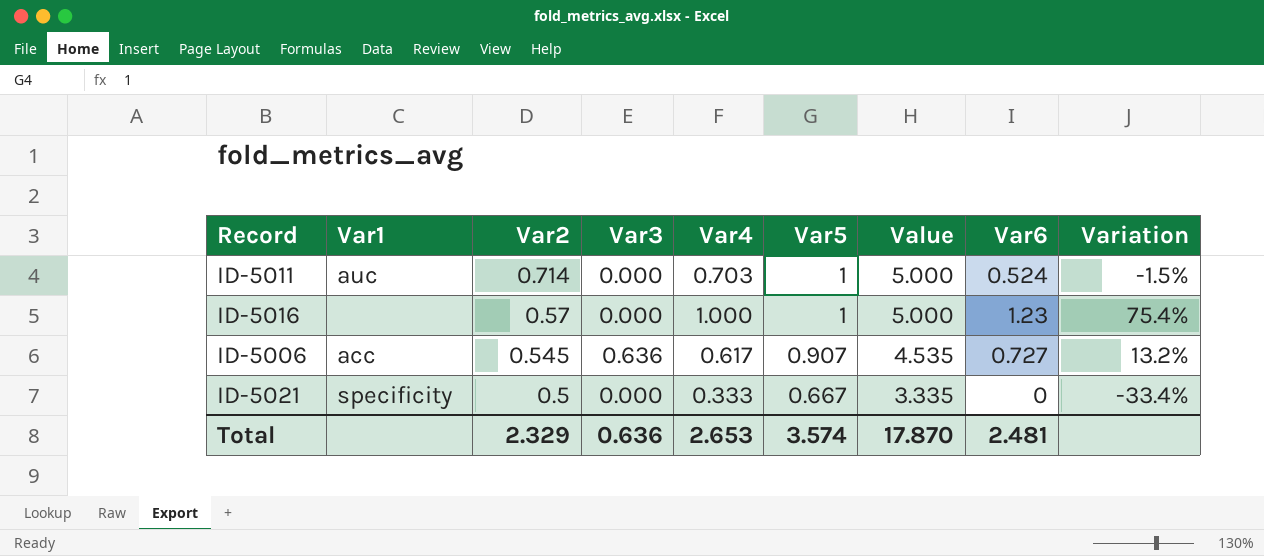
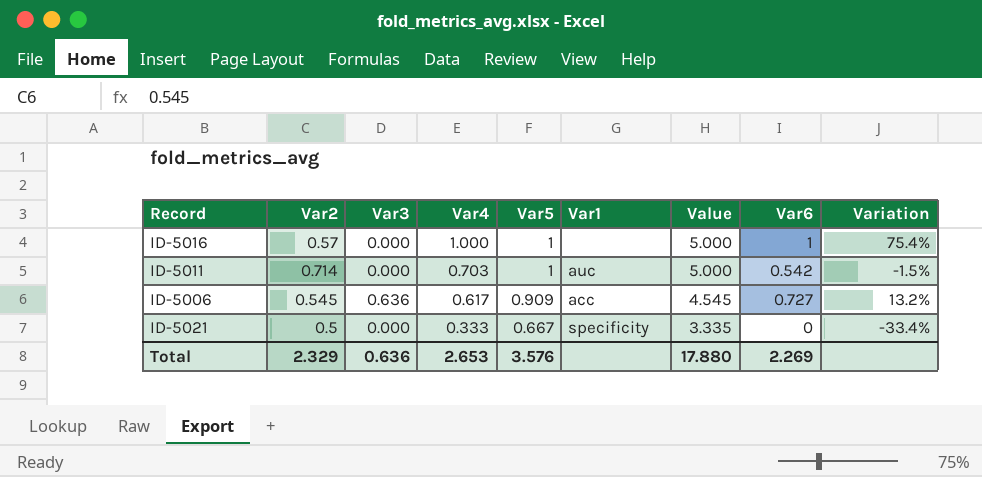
row order: Var2 descending -> Var4 descending
column Var1 | position: 2 -> 6
ID-5016 | Var6: 1.23 -> 1
ID-5011 | Var6: 0.524 -> 0.542
ID-5006 | Var5: 0.907 -> 0.909
ID-5006 | Value: 4.535 -> 4.545
Total | Var5: 3.574 -> 3.576
Total | Value: 17.870 -> 17.880
Total | Var6: 2.481 -> 2.269

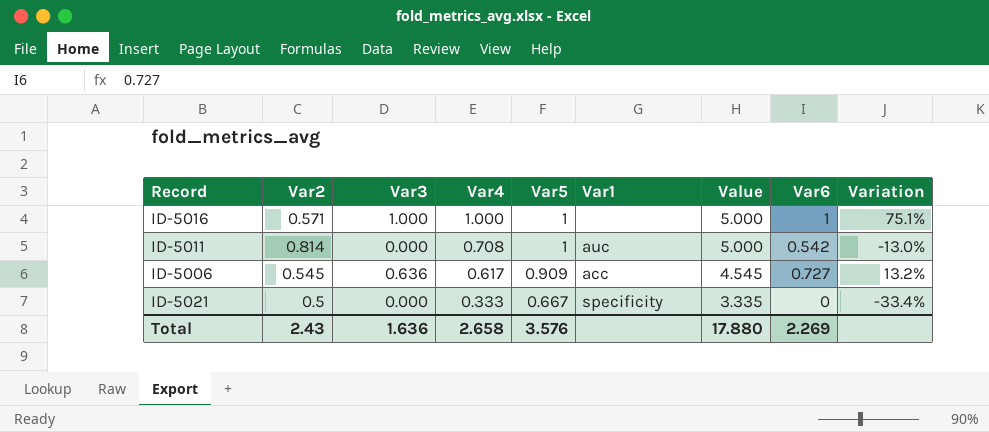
ID-5016 | Var2: 0.57 -> 0.571
ID-5016 | Var3: 0.000 -> 1.000
ID-5016 | Variation: 75.4% -> 75.1%
ID-5011 | Var2: 0.714 -> 0.814
ID-5011 | Var4: 0.703 -> 0.708
ID-5011 | Variation: -1.5% -> -13.0%
Total | Var2: 2.329 -> 2.43
Total | Var3: 0.636 -> 1.636
Total | Var4: 2.653 -> 2.658

